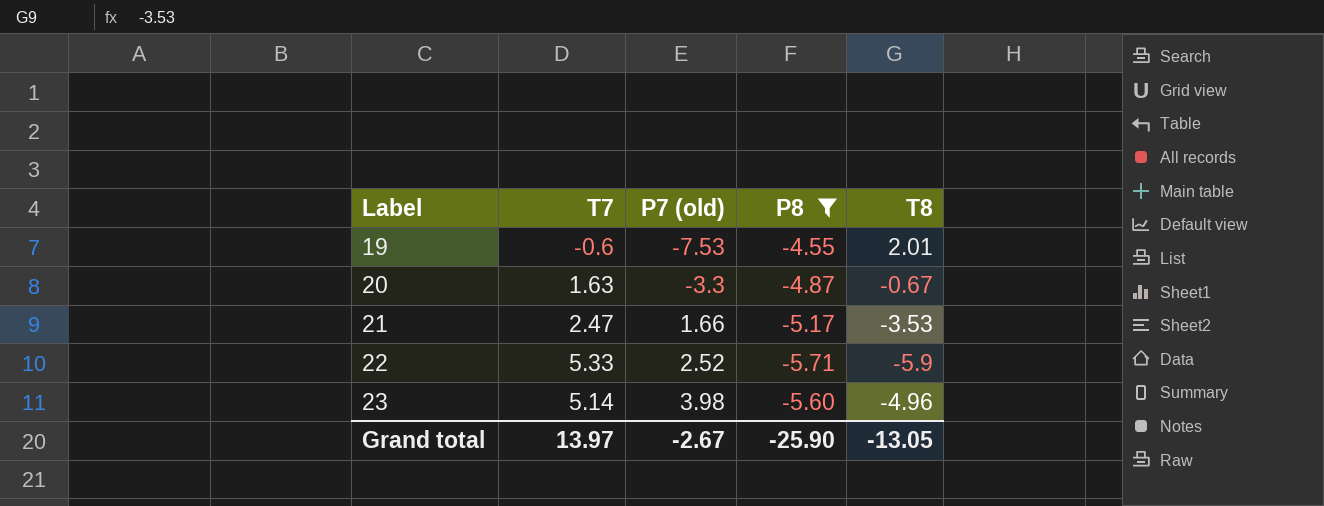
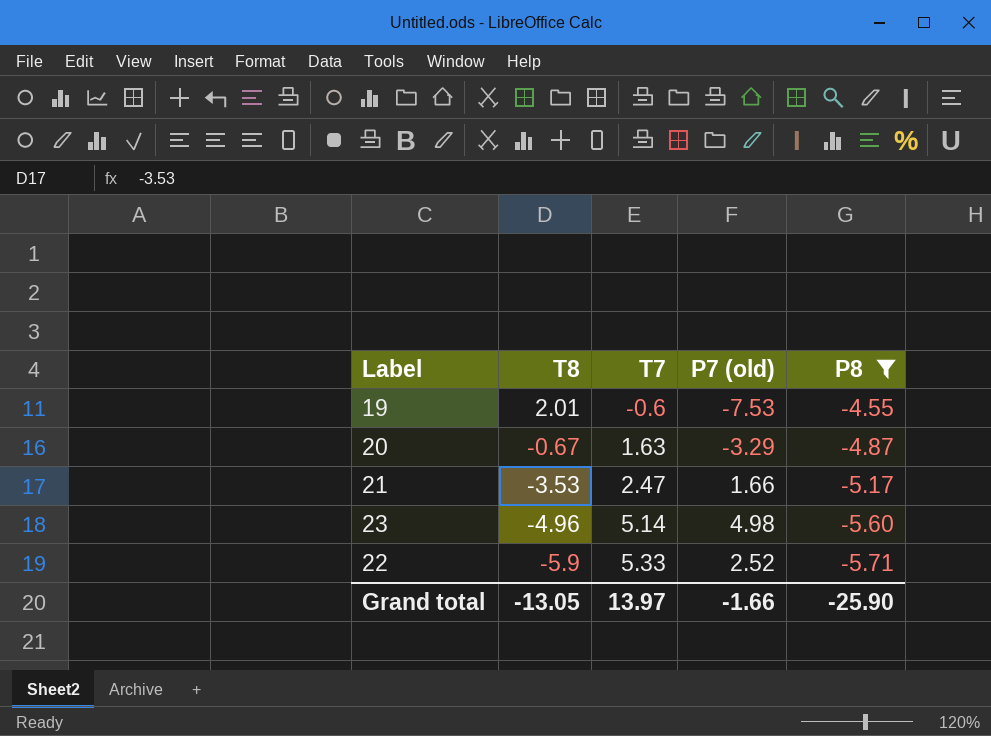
row order: Label ascending -> T8 descending
column T8 | position: 5 -> 2
20 | P7 (old): -3.3 -> -3.29
23 | P7 (old): 3.98 -> 4.98
Grand total | P7 (old): -2.67 -> -1.66

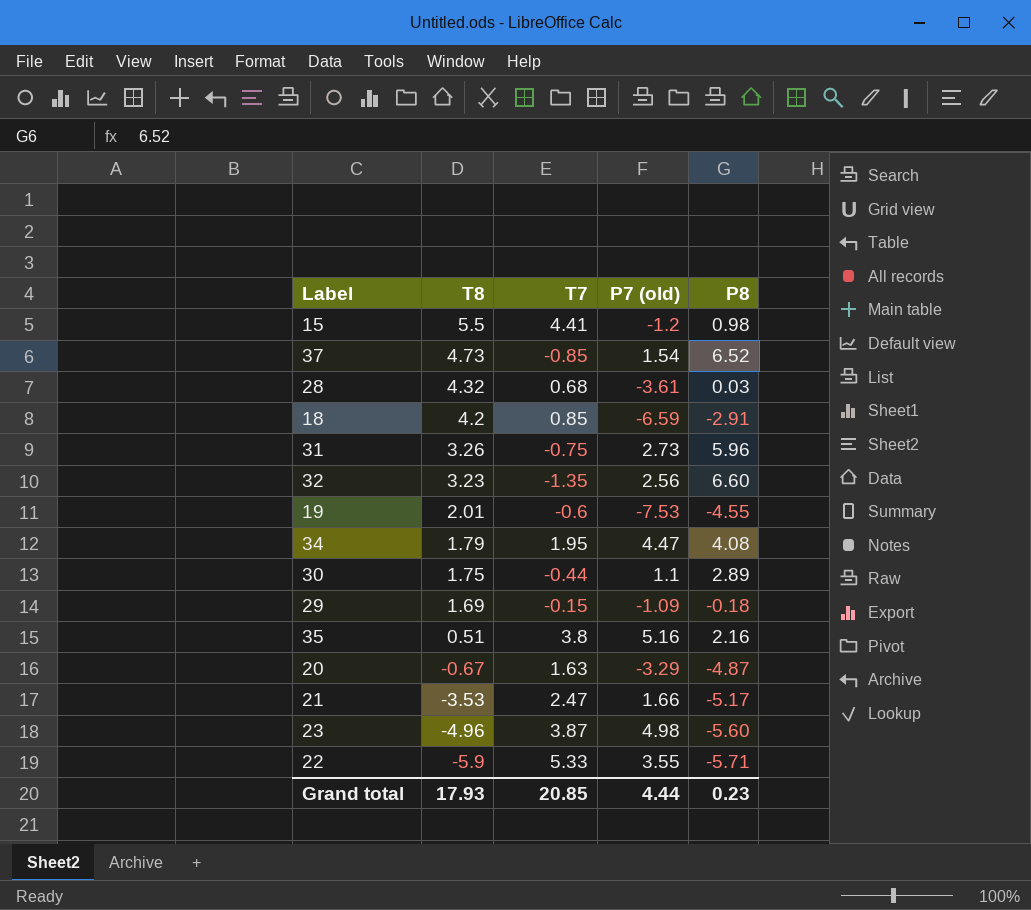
filter: P8 <= -4.55 -> none
23 | T7: 5.14 -> 3.87
22 | P7 (old): 2.52 -> 3.55
Grand total | T8: -13.05 -> 17.93
Grand total | T7: 13.97 -> 20.85
Grand total | P7 (old): -1.66 -> 4.44
Grand total | P8: -25.90 -> 0.23

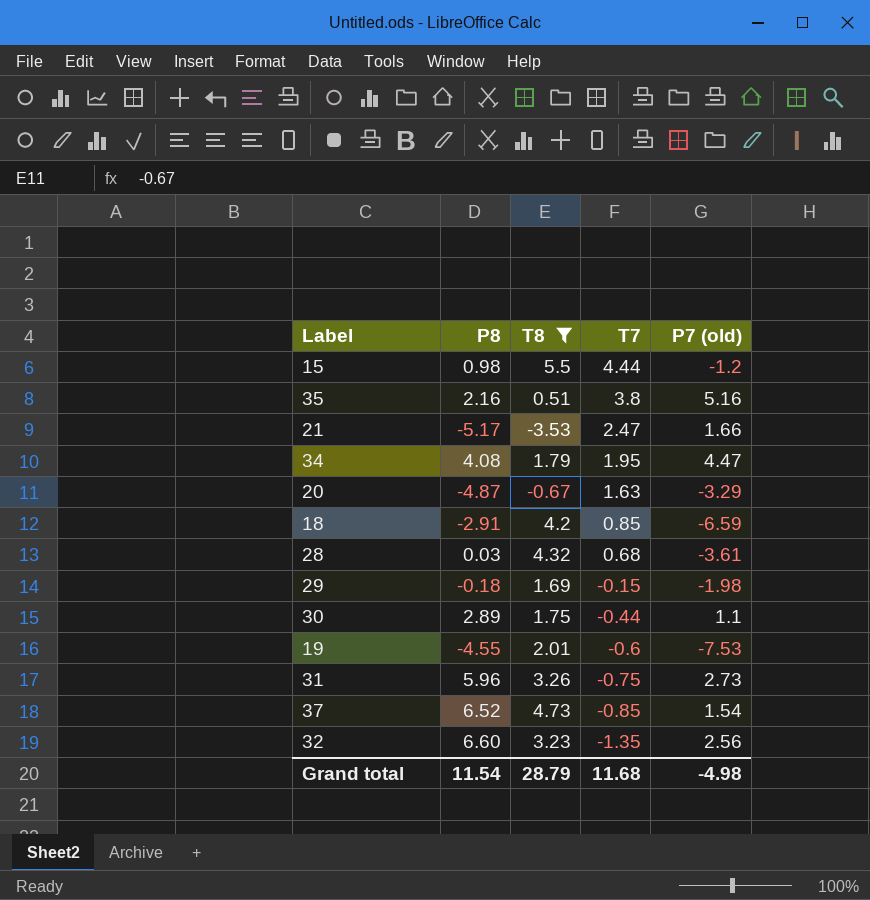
filter: none -> T8 >= -3.53
row order: T8 descending -> T7 descending
column P8 | position: 5 -> 2
15 | T7: 4.41 -> 4.44
29 | P7 (old): -1.09 -> -1.98
Grand total | P8: 0.23 -> 11.54
Grand total | T8: 17.93 -> 28.79
Grand total | T7: 20.85 -> 11.68
Grand total | P7 (old): 4.44 -> -4.98

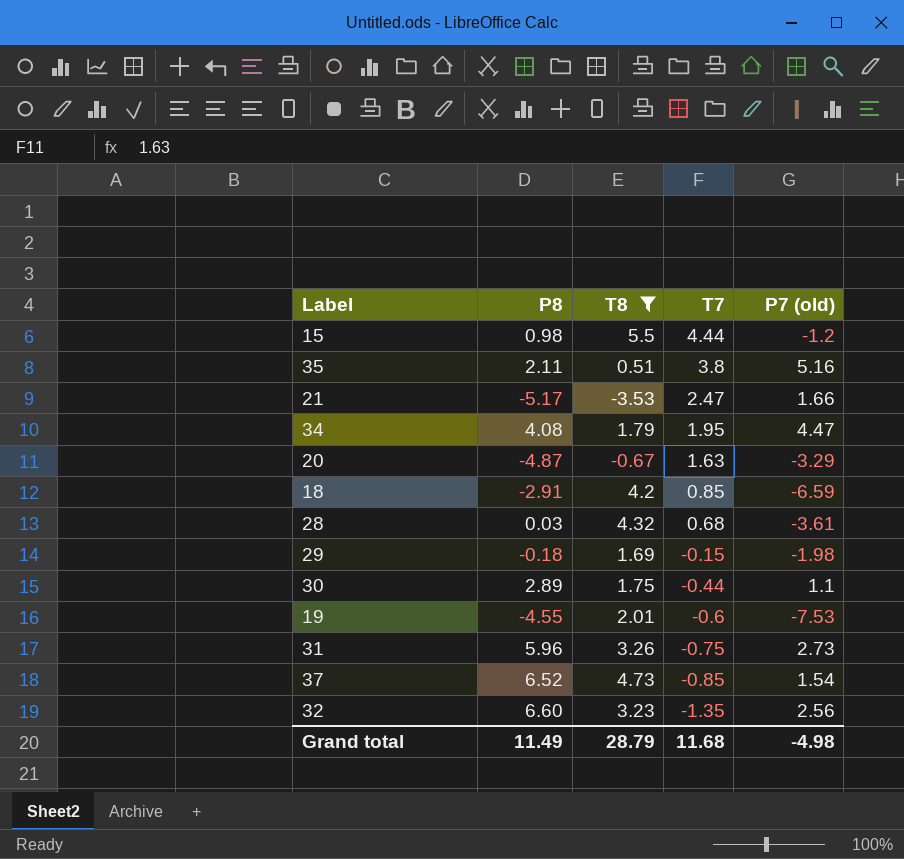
35 | P8: 2.16 -> 2.11
Grand total | P8: 11.54 -> 11.49

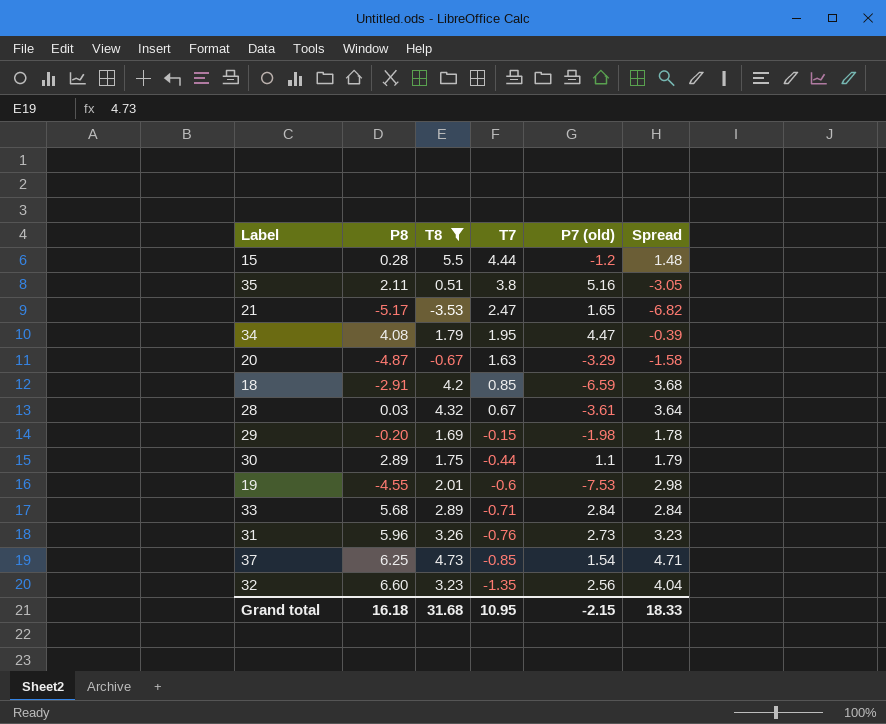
column Spread | formula: none -> [P8] - [P7 (old)]
15 | P8: 0.98 -> 0.28
21 | P7 (old): 1.66 -> 1.65
28 | T7: 0.68 -> 0.67
29 | P8: -0.18 -> -0.20
row 33: none -> 5.68 | 2.89 | -0.71 | 2.84 | 2.84
31 | T7: -0.75 -> -0.76
37 | P8: 6.52 -> 6.25
Grand total | P8: 11.49 -> 16.18
Grand total | T8: 28.79 -> 31.68
Grand total | T7: 11.68 -> 10.95
Grand total | P7 (old): -4.98 -> -2.15

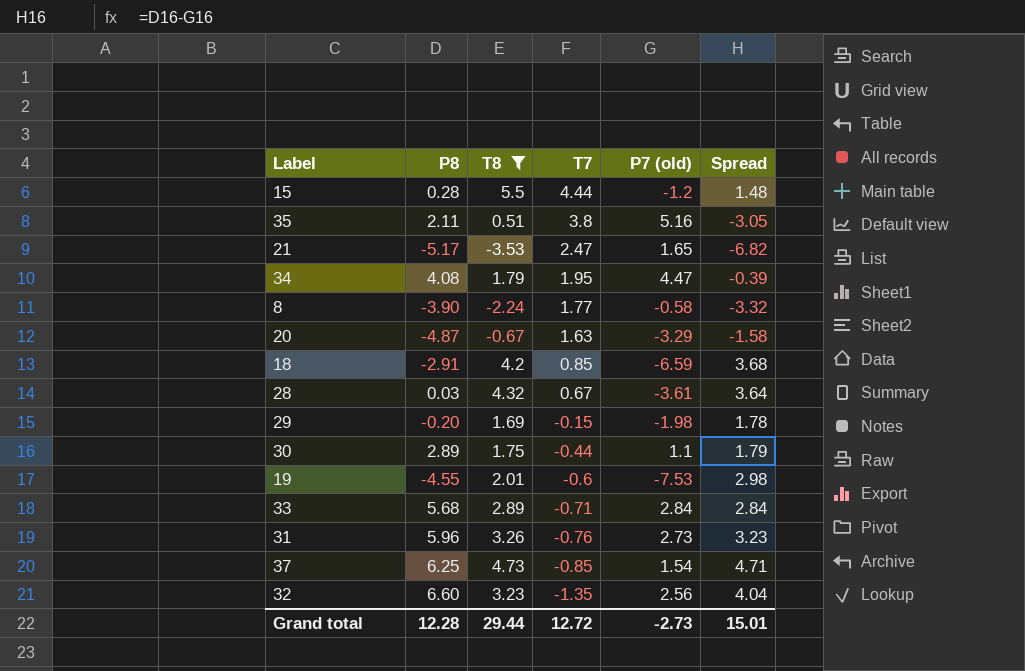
row 8: none -> -3.90 | -2.24 | 1.77 | -0.58 | -3.32
Grand total | P8: 16.18 -> 12.28
Grand total | T8: 31.68 -> 29.44
Grand total | T7: 10.95 -> 12.72
Grand total | P7 (old): -2.15 -> -2.73
Grand total | Spread: 18.33 -> 15.01

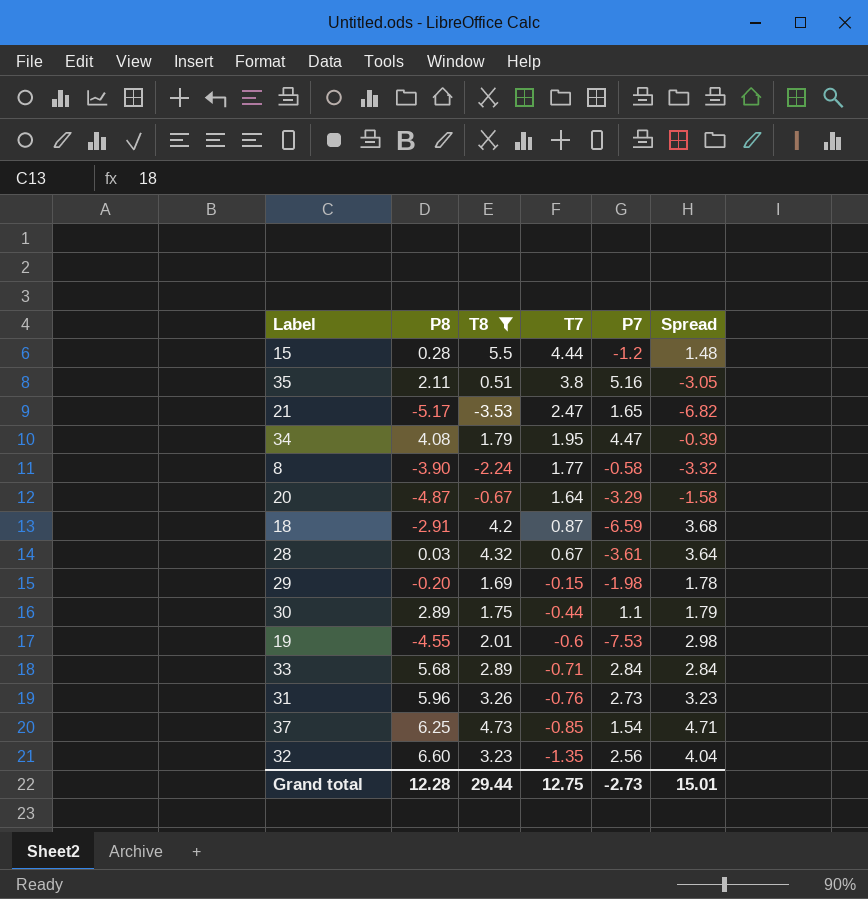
column name: P7 (old) -> P7
20 | T7: 1.63 -> 1.64
18 | T7: 0.85 -> 0.87
Grand total | T7: 12.72 -> 12.75

